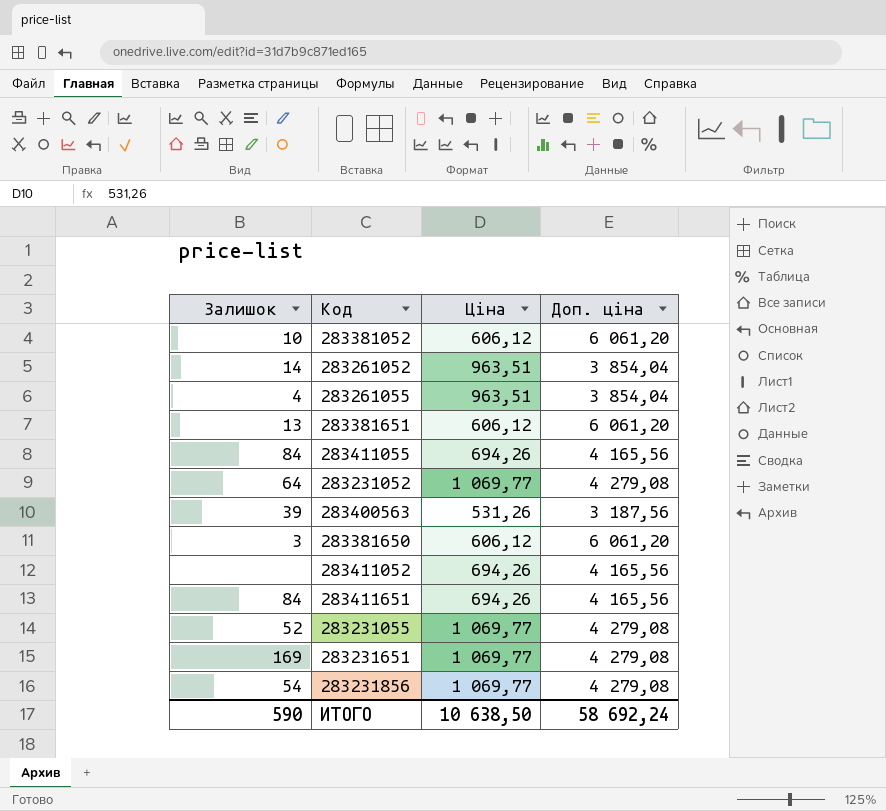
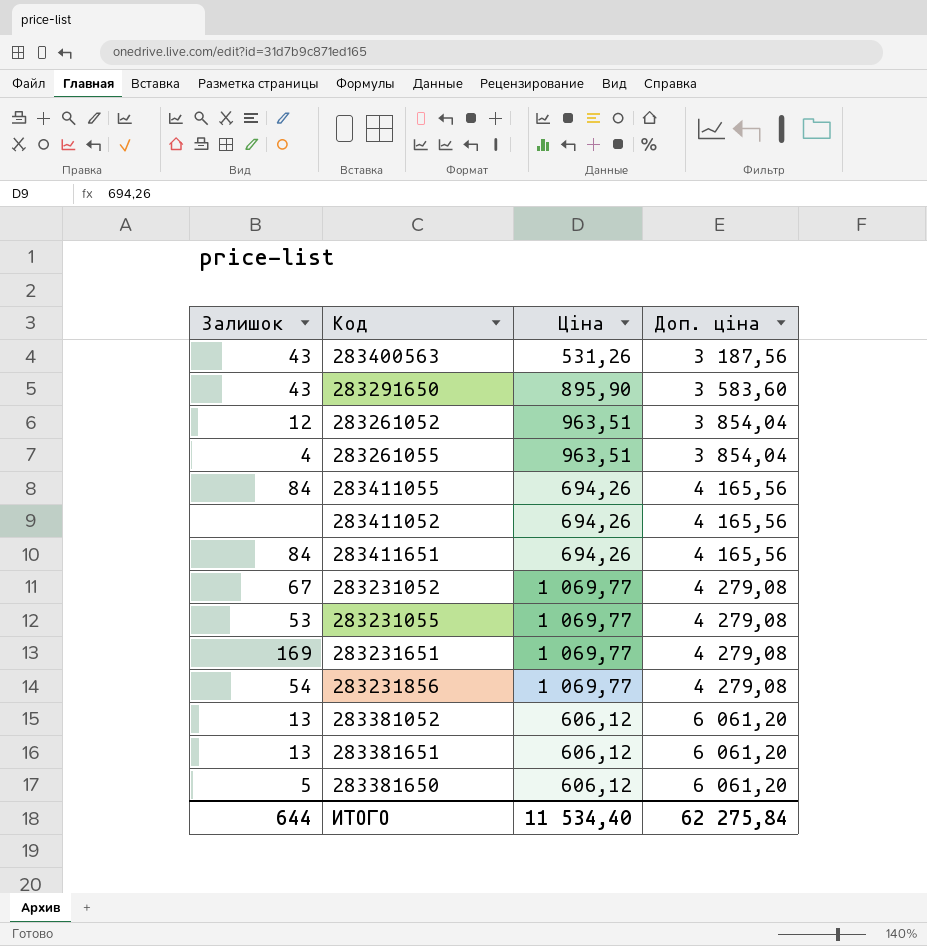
row order: none -> Доп. ціна ascending
283400563 | Залишок: 39 -> 43
row 283291650: none -> 43 | 895,90 | 3 583,60
283261052 | Залишок: 14 -> 12
283231052 | Залишок: 64 -> 67
283231055 | Залишок: 52 -> 53
283381052 | Залишок: 10 -> 13
283381650 | Залишок: 3 -> 5
ИТОГО | Залишок: 590 -> 644
ИТОГО | Ціна: 10 638,50 -> 11 534,40
ИТОГО | Доп. ціна: 58 692,24 -> 62 275,84

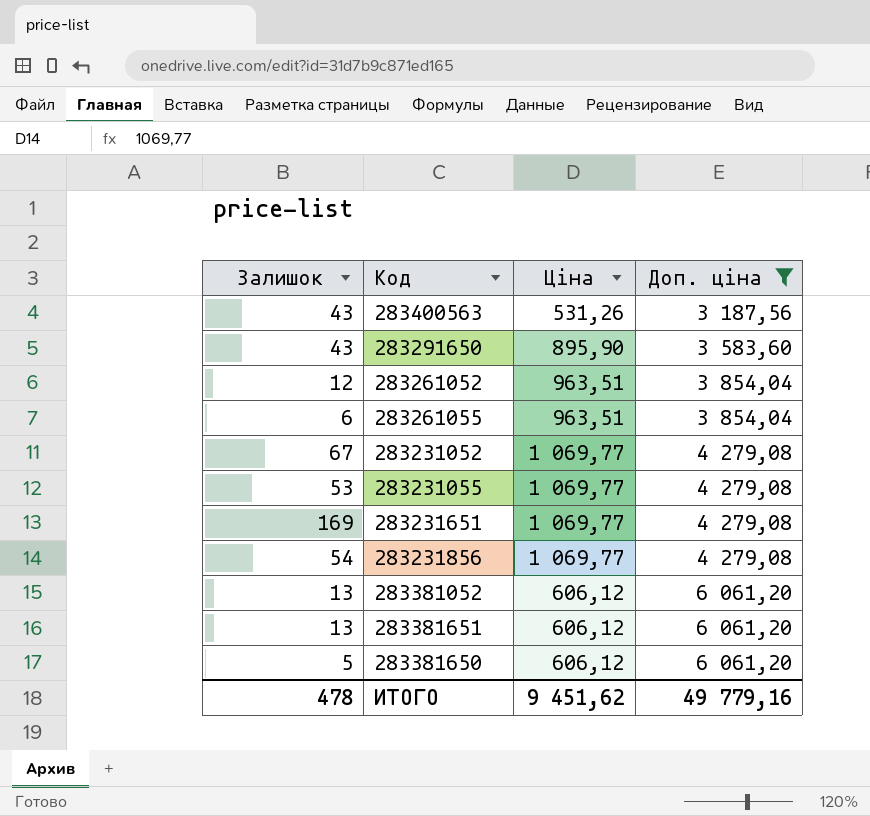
filter: none -> Доп. ціна != 4 165,56
283261055 | Залишок: 4 -> 6
ИТОГО | Залишок: 644 -> 478
ИТОГО | Ціна: 11 534,40 -> 9 451,62
ИТОГО | Доп. ціна: 62 275,84 -> 49 779,16

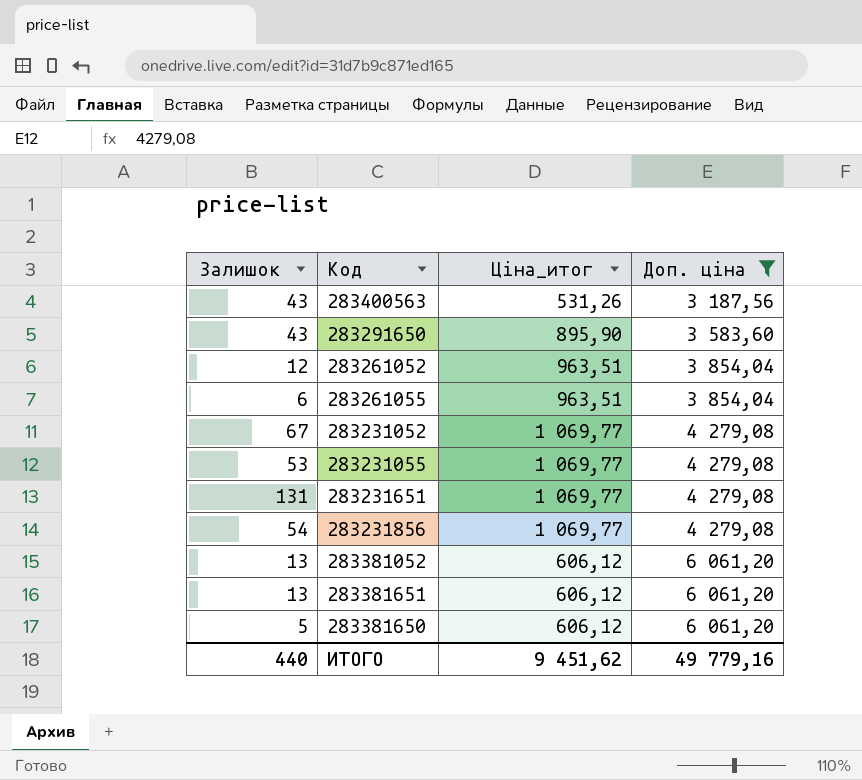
column name: Ціна -> Ціна_итог
283231651 | Залишок: 169 -> 131
ИТОГО | Залишок: 478 -> 440

